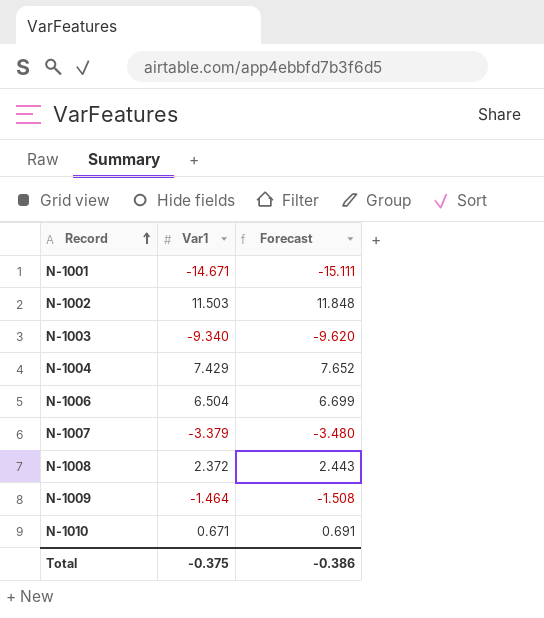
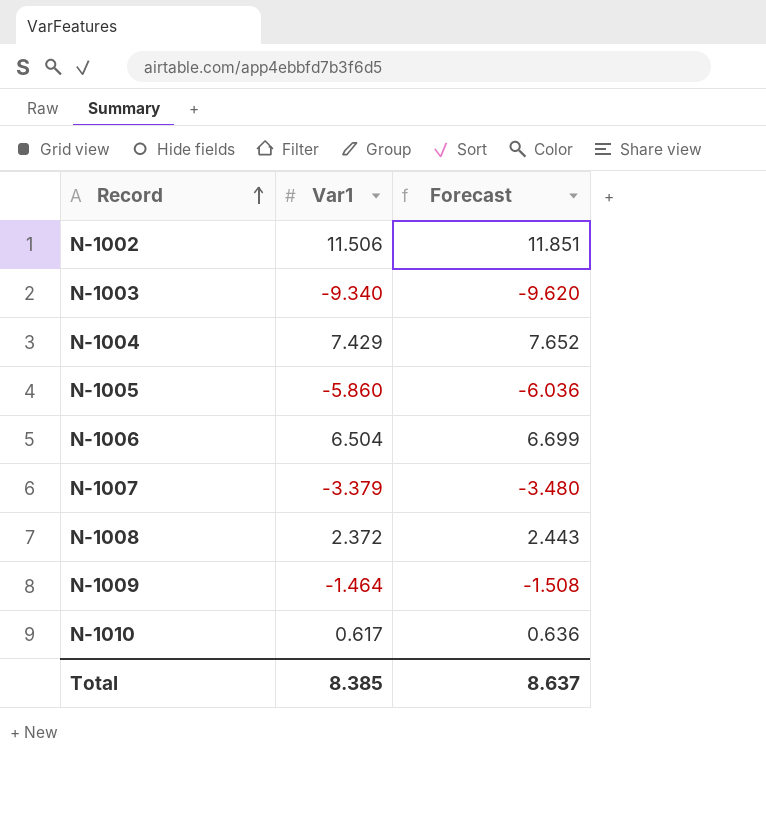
row N-1001: -14.671 | -15.111 -> none
N-1002 | Var1: 11.503 -> 11.506
N-1002 | Forecast: 11.848 -> 11.851
row N-1005: none -> -5.860 | -6.036
N-1010 | Var1: 0.671 -> 0.617
N-1010 | Forecast: 0.691 -> 0.636
Total | Var1: -0.375 -> 8.385
Total | Forecast: -0.386 -> 8.637

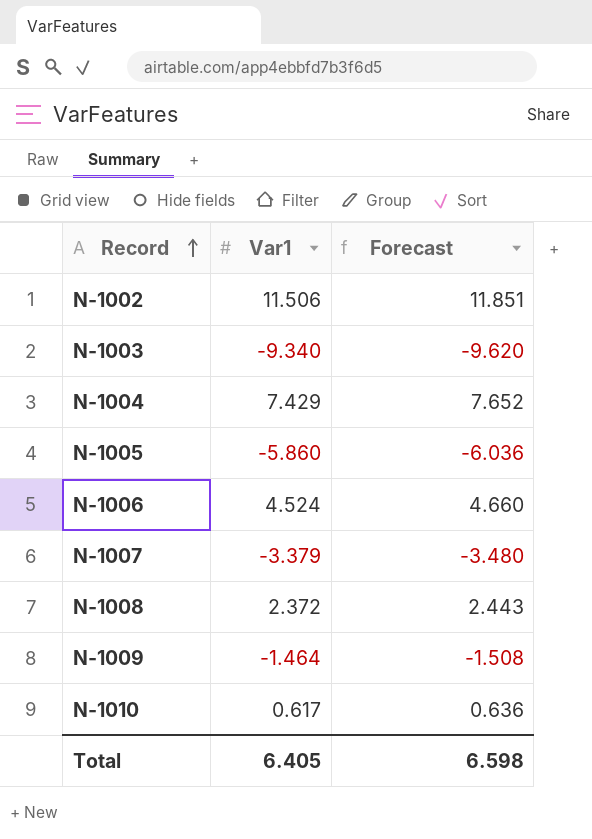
N-1006 | Var1: 6.504 -> 4.524
N-1006 | Forecast: 6.699 -> 4.660
Total | Var1: 8.385 -> 6.405
Total | Forecast: 8.637 -> 6.598

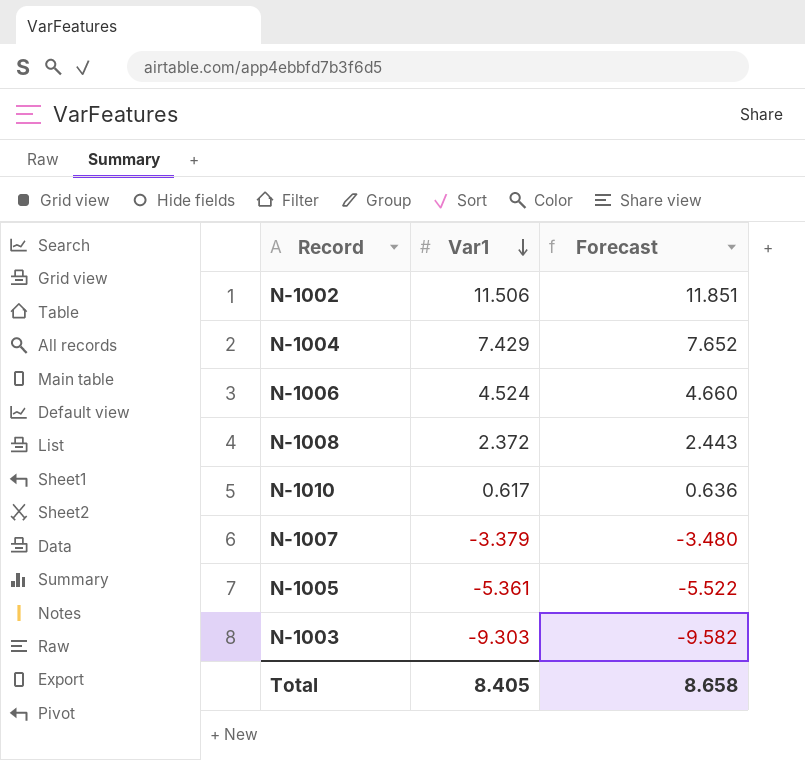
row order: Record ascending -> Var1 descending
row N-1009: -1.464 | -1.508 -> none
N-1005 | Var1: -5.860 -> -5.361
N-1005 | Forecast: -6.036 -> -5.522
N-1003 | Var1: -9.340 -> -9.303
N-1003 | Forecast: -9.620 -> -9.582
Total | Var1: 6.405 -> 8.405
Total | Forecast: 6.598 -> 8.658

